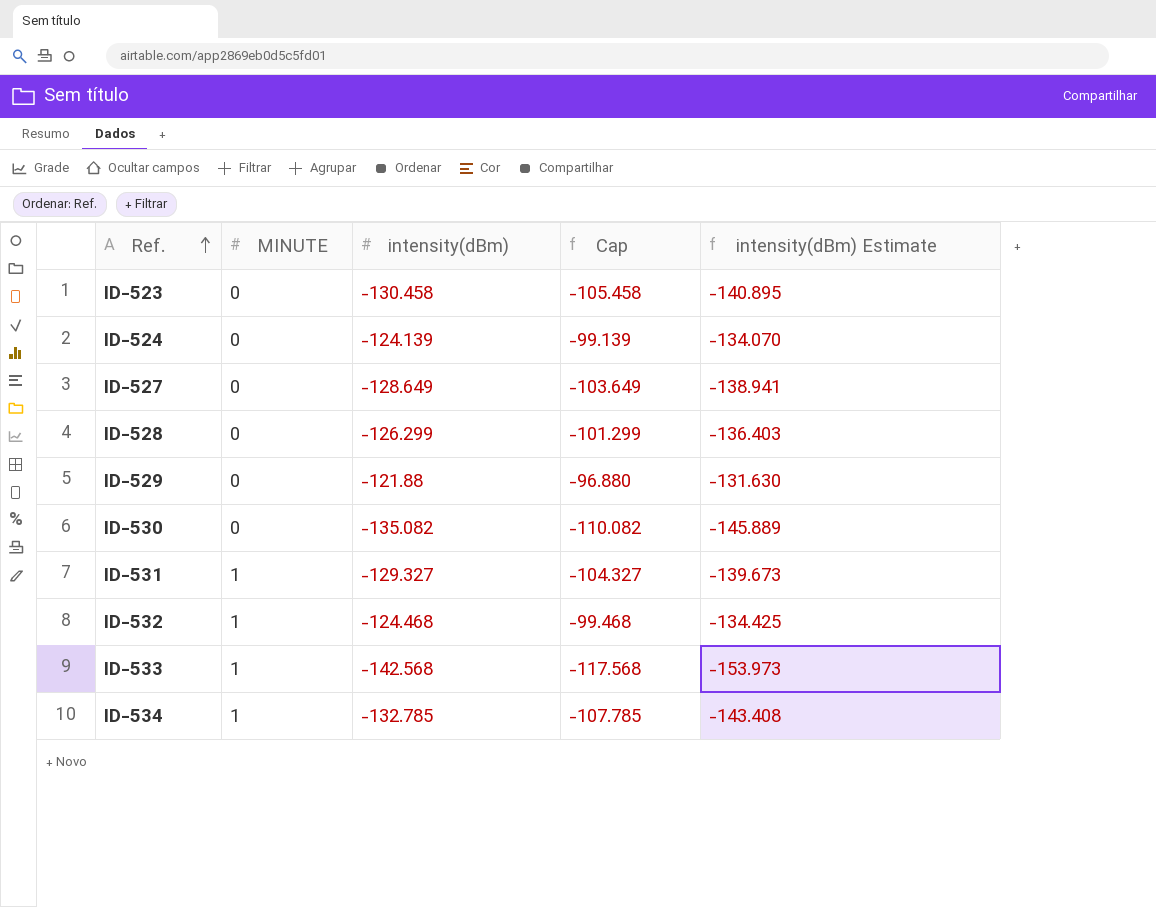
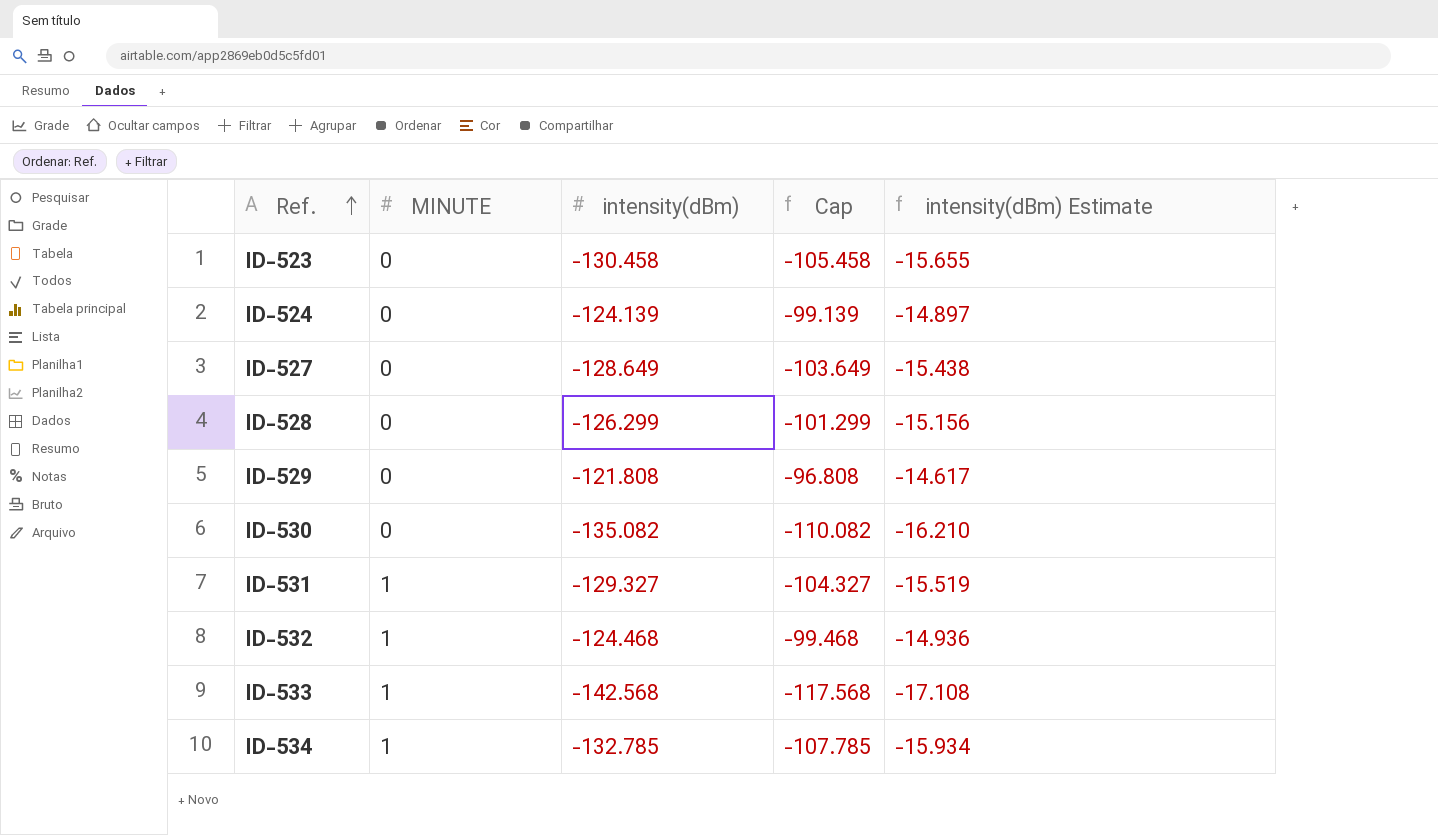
column intensity(dBm) Estimate | formula: [intensity(dBm)] * 1.08 -> [intensity(dBm)] * 0.12
ID-529 | intensity(dBm): -121.88 -> -121.808
ID-529 | Cap: -96.880 -> -96.808

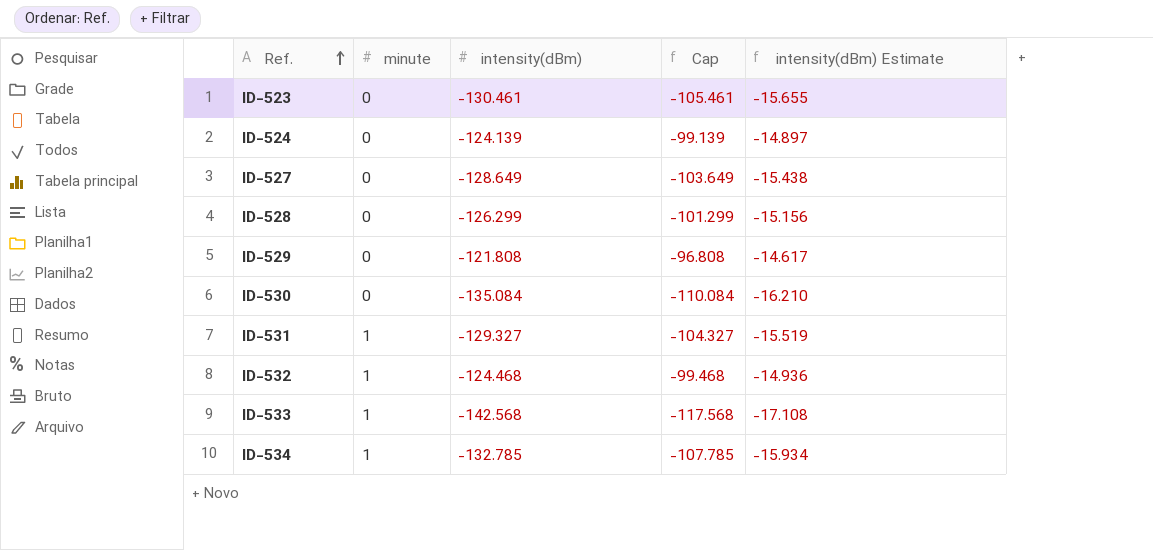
column name: MINUTE -> minute
ID-523 | intensity(dBm): -130.458 -> -130.461
ID-523 | Cap: -105.458 -> -105.461
ID-530 | intensity(dBm): -135.082 -> -135.084
ID-530 | Cap: -110.082 -> -110.084

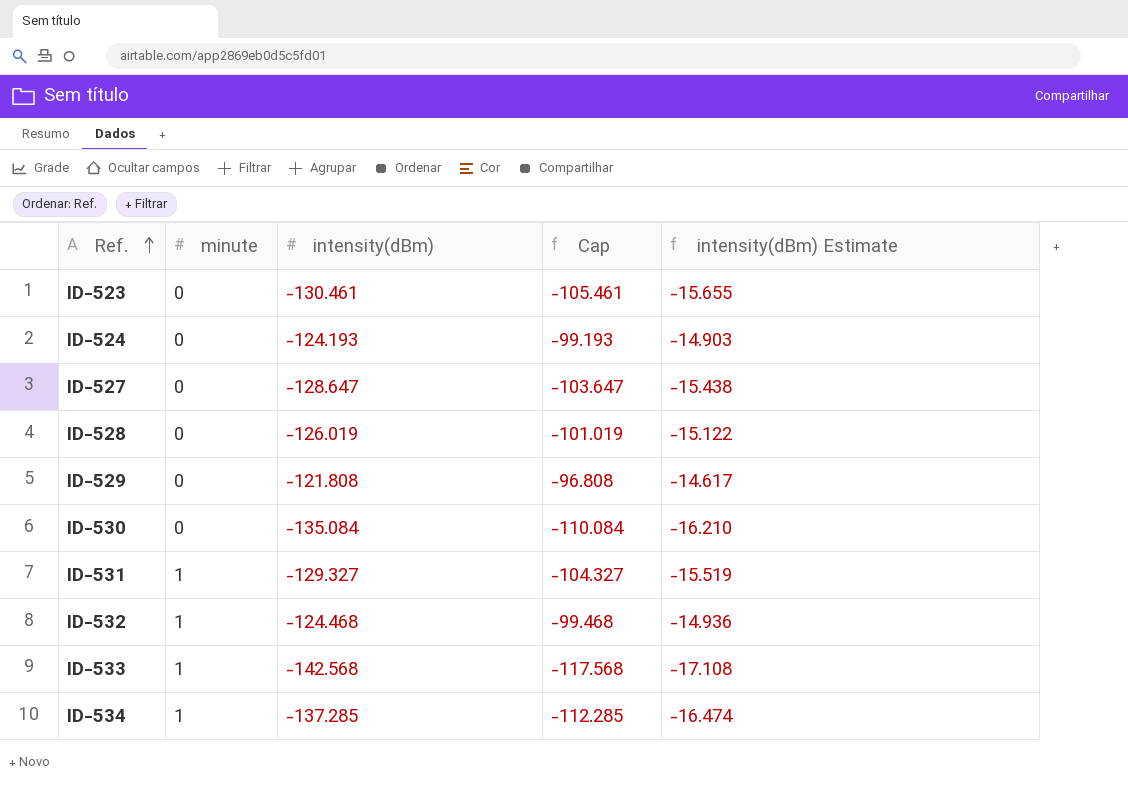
ID-524 | intensity(dBm): -124.139 -> -124.193
ID-524 | Cap: -99.139 -> -99.193
ID-524 | intensity(dBm) Estimate: -14.897 -> -14.903
ID-527 | intensity(dBm): -128.649 -> -128.647
ID-527 | Cap: -103.649 -> -103.647
ID-528 | intensity(dBm): -126.299 -> -126.019
ID-528 | Cap: -101.299 -> -101.019
ID-528 | intensity(dBm) Estimate: -15.156 -> -15.122
ID-534 | intensity(dBm): -132.785 -> -137.285
ID-534 | Cap: -107.785 -> -112.285
ID-534 | intensity(dBm) Estimate: -15.934 -> -16.474

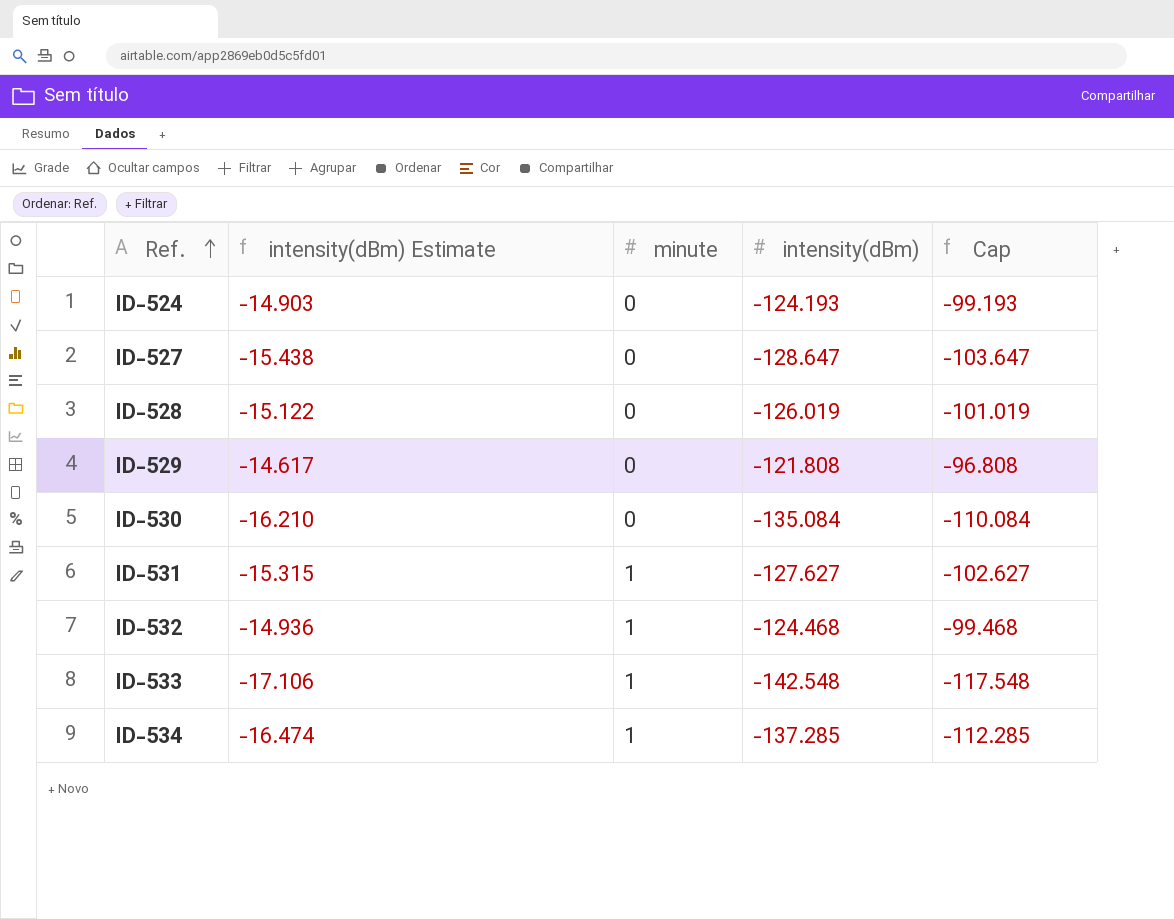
column intensity(dBm) Estimate | position: 5 -> 2
row ID-523: 0 | -130.461 | -105.461 | -15.655 -> none
ID-531 | intensity(dBm) Estimate: -15.519 -> -15.315
ID-531 | intensity(dBm): -129.327 -> -127.627
ID-531 | Cap: -104.327 -> -102.627
ID-533 | intensity(dBm) Estimate: -17.108 -> -17.106
ID-533 | intensity(dBm): -142.568 -> -142.548
ID-533 | Cap: -117.568 -> -117.548

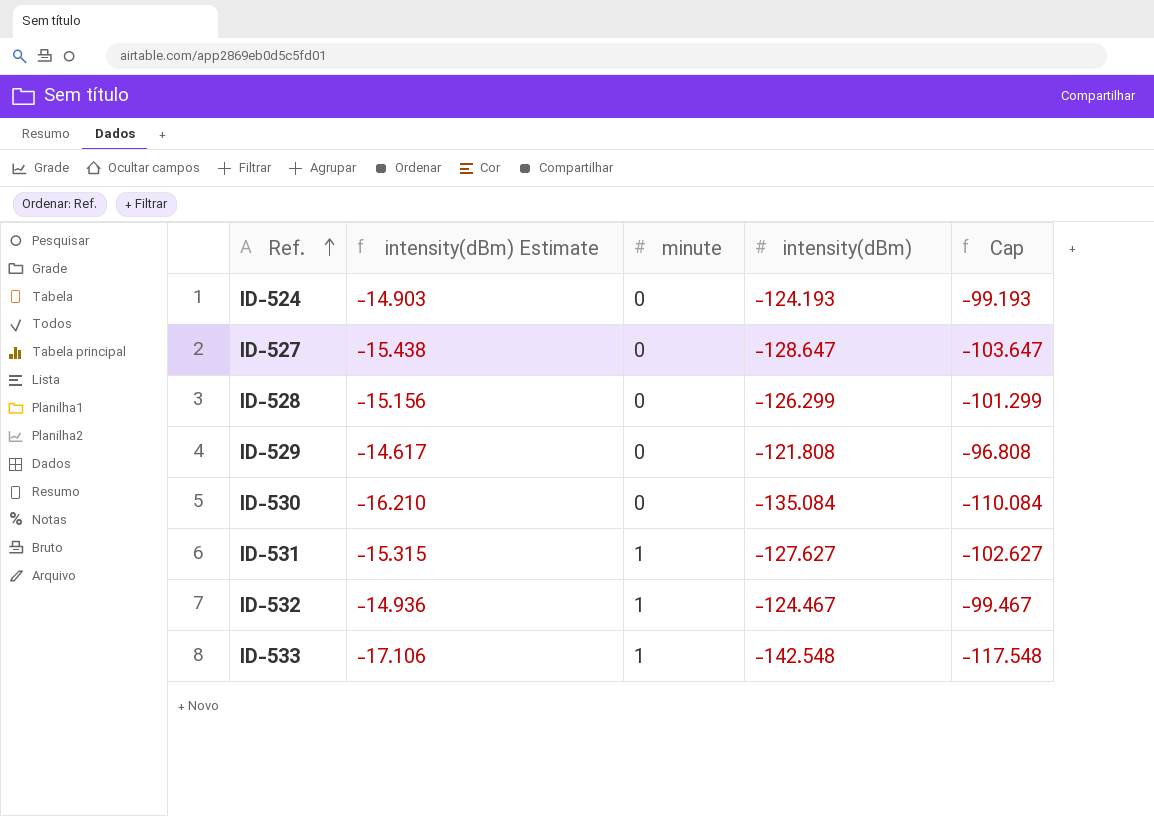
row ID-534: -16.474 | 1 | -137.285 | -112.285 -> none
ID-528 | intensity(dBm) Estimate: -15.122 -> -15.156
ID-528 | intensity(dBm): -126.019 -> -126.299
ID-528 | Cap: -101.019 -> -101.299
ID-532 | intensity(dBm): -124.468 -> -124.467
ID-532 | Cap: -99.468 -> -99.467

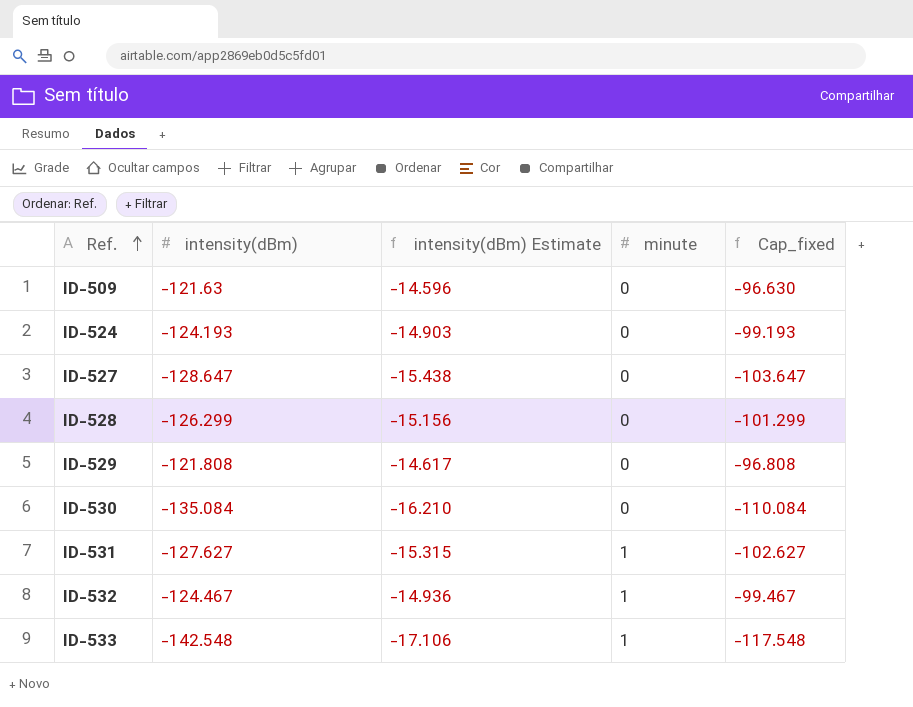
column intensity(dBm) | position: 4 -> 2
column name: Cap -> Cap_fixed
row ID-509: none -> -121.63 | -14.596 | 0 | -96.630

